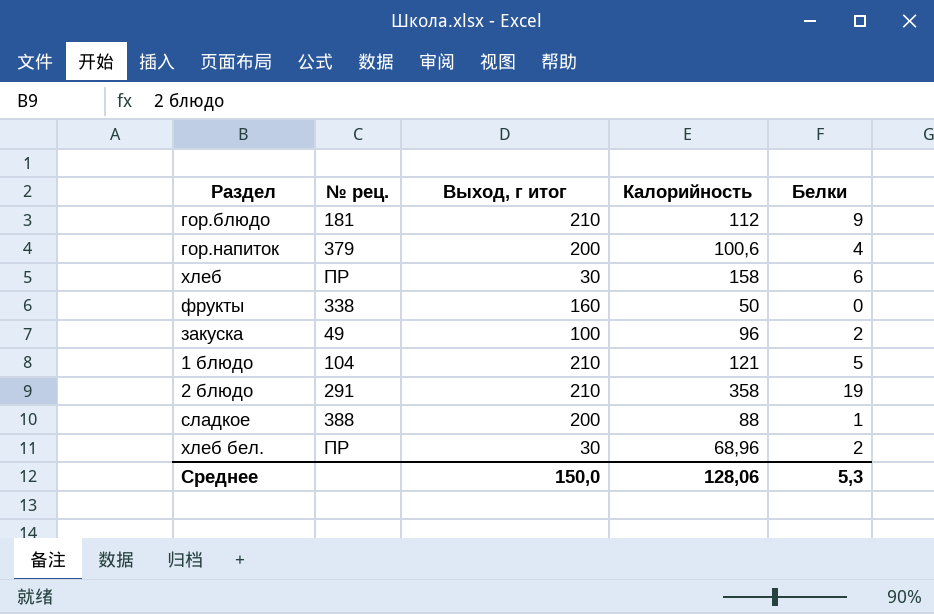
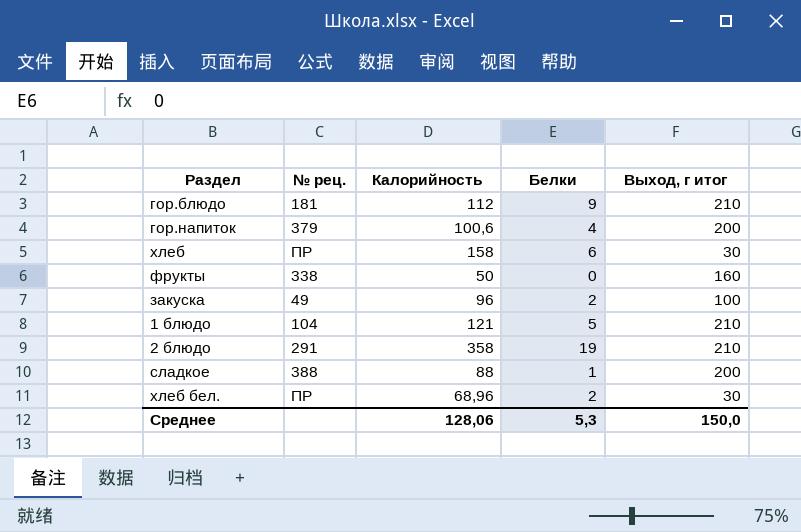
column Выход, г итог | position: 3 -> 5

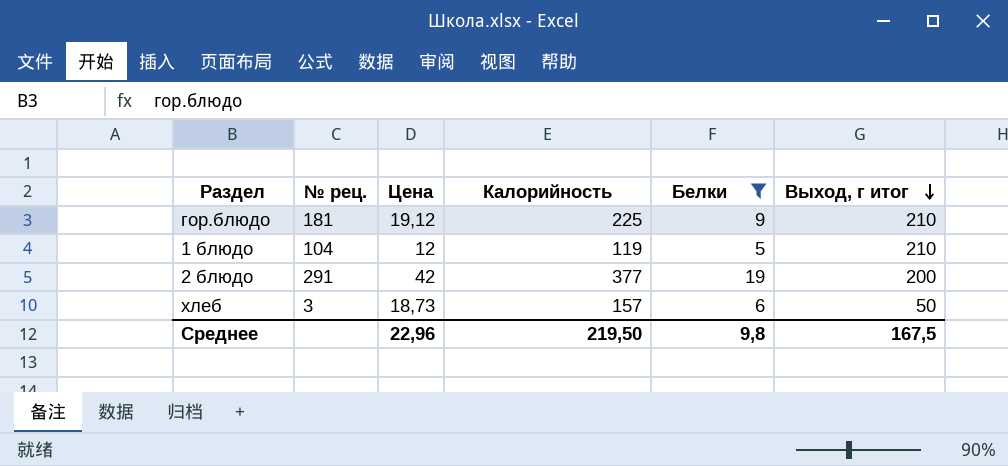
filter: none -> Белки >= 5
row order: none -> Выход, г итог descending
column Цена | position: none -> 3
гор.блюдо | Калорийность: 112 -> 225
1 блюдо | Калорийность: 121 -> 119
2 блюдо | Калорийность: 358 -> 377
2 блюдо | Выход, г итог: 210 -> 200
хлеб | № рец.: ПР -> 3
хлеб | Калорийность: 158 -> 157
хлеб | Выход, г итог: 30 -> 50
Среднее | Калорийность: 128,06 -> 219,50
Среднее | Белки: 5,3 -> 9,8
Среднее | Выход, г итог: 150,0 -> 167,5

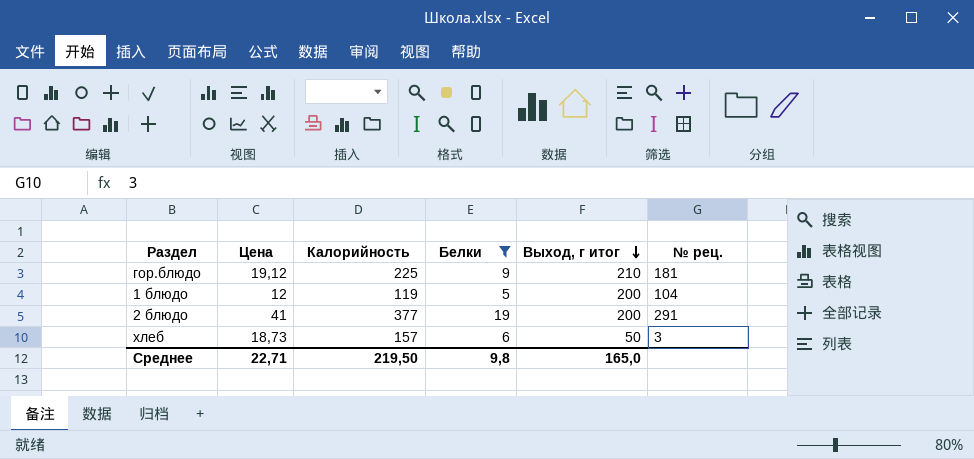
column № рец. | position: 2 -> 6
1 блюдо | Выход, г итог: 210 -> 200
2 блюдо | Цена: 42 -> 41
Среднее | Цена: 22,96 -> 22,71
Среднее | Выход, г итог: 167,5 -> 165,0

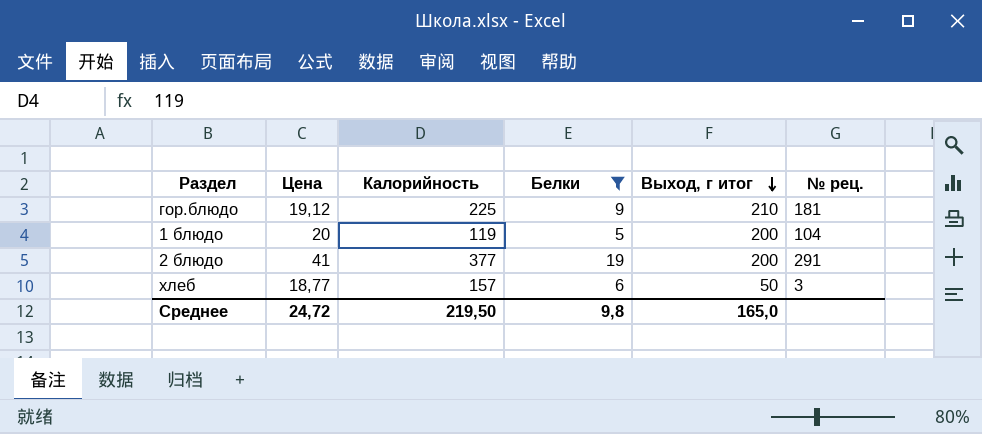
1 блюдо | Цена: 12 -> 20
хлеб | Цена: 18,73 -> 18,77
Среднее | Цена: 22,71 -> 24,72

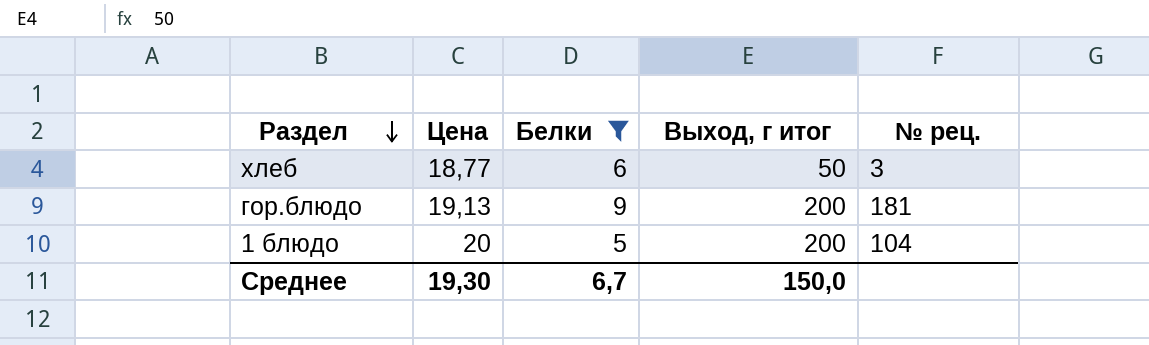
row order: Выход, г итог descending -> Раздел descending
column Калорийность | position: 3 -> none
row 2 блюдо: 41 | 377 | 19 | 200 | 291 -> none
гор.блюдо | Цена: 19,12 -> 19,13
гор.блюдо | Выход, г итог: 210 -> 200
Среднее | Цена: 24,72 -> 19,30
Среднее | Белки: 9,8 -> 6,7
Среднее | Выход, г итог: 165,0 -> 150,0

